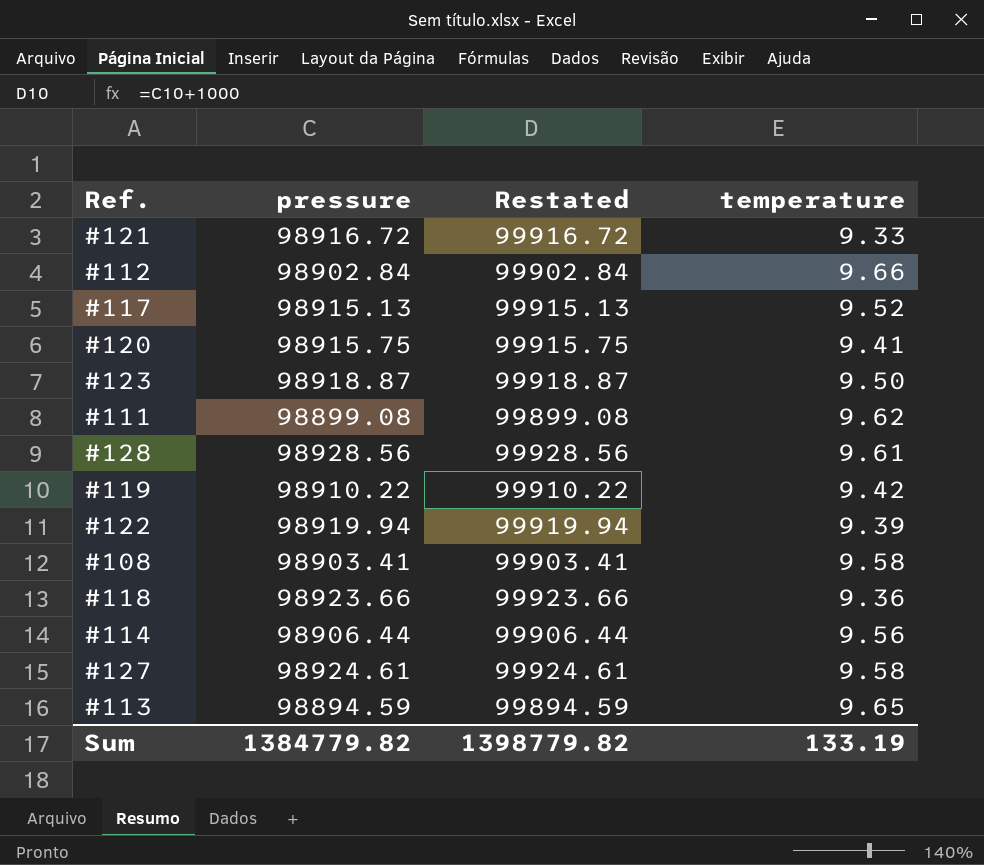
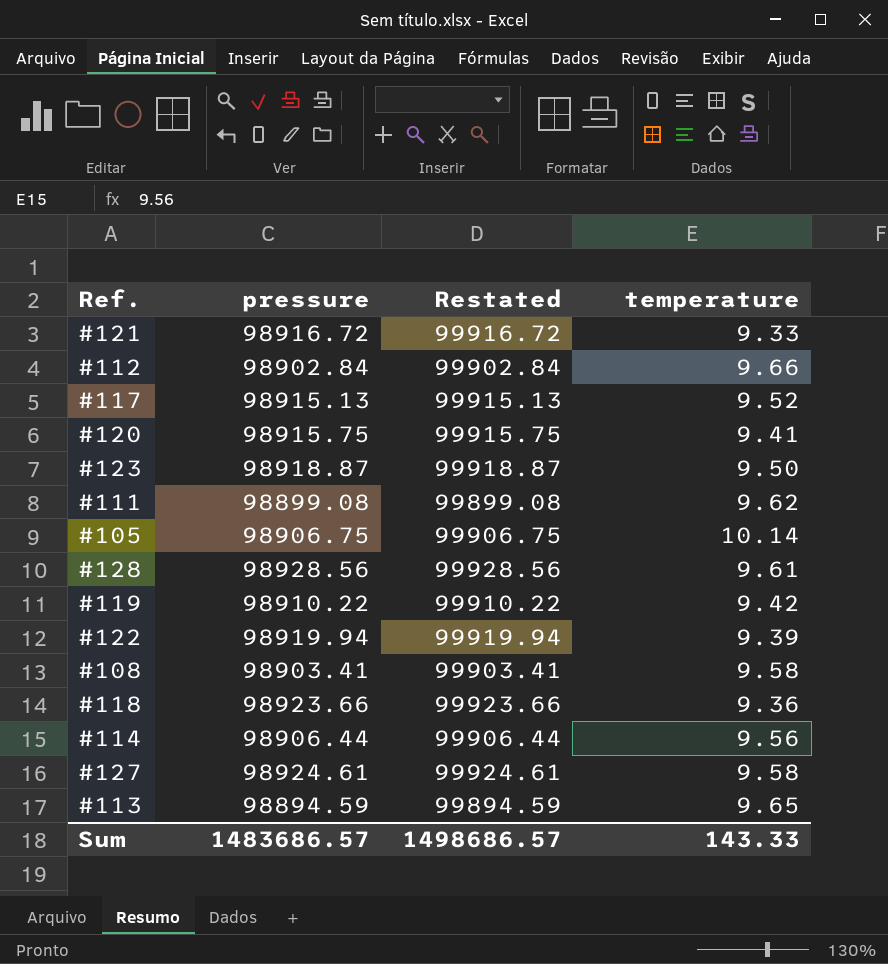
row #105: none -> 98906.75 | 99906.75 | 10.14
Sum | pressure: 1384779.82 -> 1483686.57
Sum | Restated: 1398779.82 -> 1498686.57
Sum | temperature: 133.19 -> 143.33

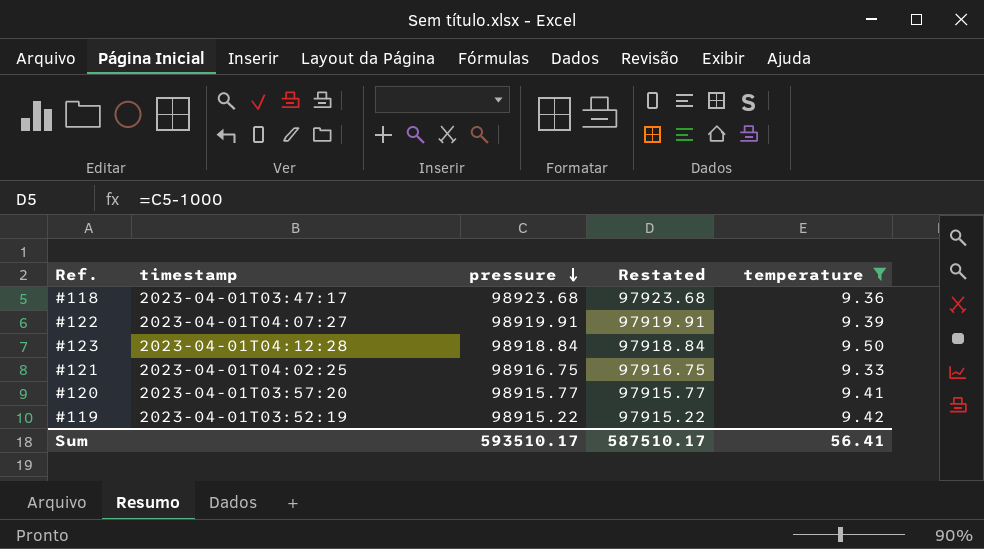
filter: none -> temperature <= 9.50
row order: none -> pressure descending
column timestamp | position: none -> 2
column Restated | formula: [pressure] + 1000 -> [pressure] - 1000
#118 | pressure: 98923.66 -> 98923.68
#122 | pressure: 98919.94 -> 98919.91
#123 | pressure: 98918.87 -> 98918.84
#121 | pressure: 98916.72 -> 98916.75
#120 | pressure: 98915.75 -> 98915.77
#119 | pressure: 98910.22 -> 98915.22
Sum | pressure: 1483686.57 -> 593510.17
Sum | Restated: 1498686.57 -> 587510.17
Sum | temperature: 143.33 -> 56.41

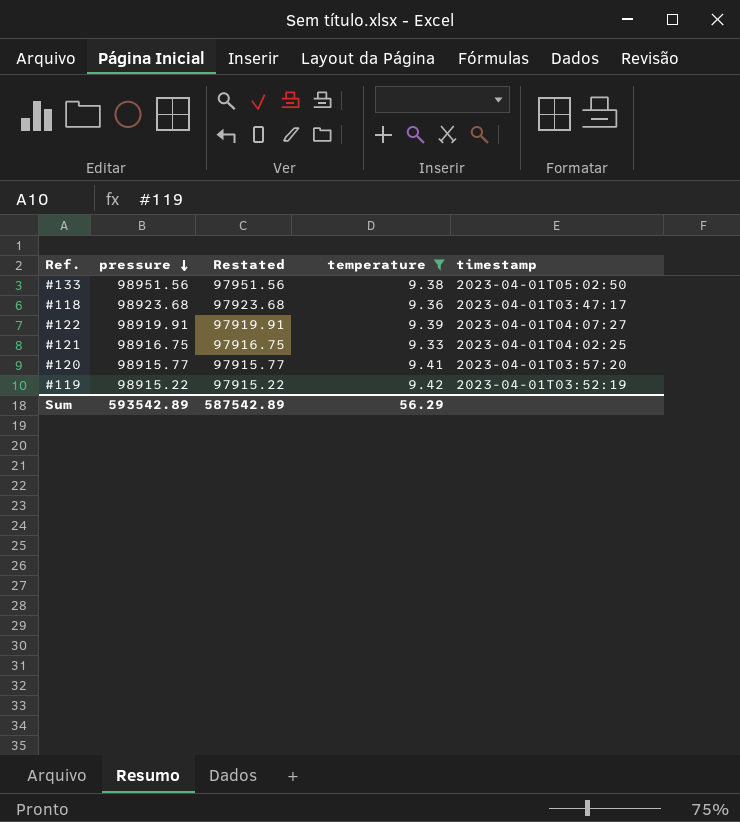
column timestamp | position: 2 -> 5
row #123: 2023-04-01T04:12:28 | 98918.84 | 97918.84 | 9.50 -> none
row #133: none -> 98951.56 | 97951.56 | 9.38 | 2023-04-01T05:02:50
Sum | pressure: 593510.17 -> 593542.89
Sum | Restated: 587510.17 -> 587542.89
Sum | temperature: 56.41 -> 56.29

